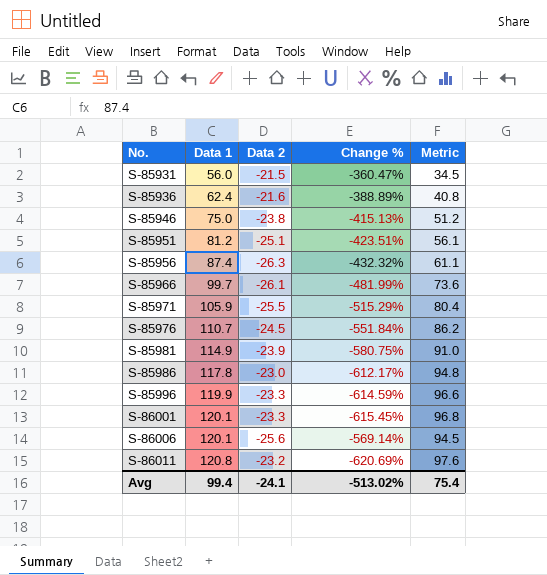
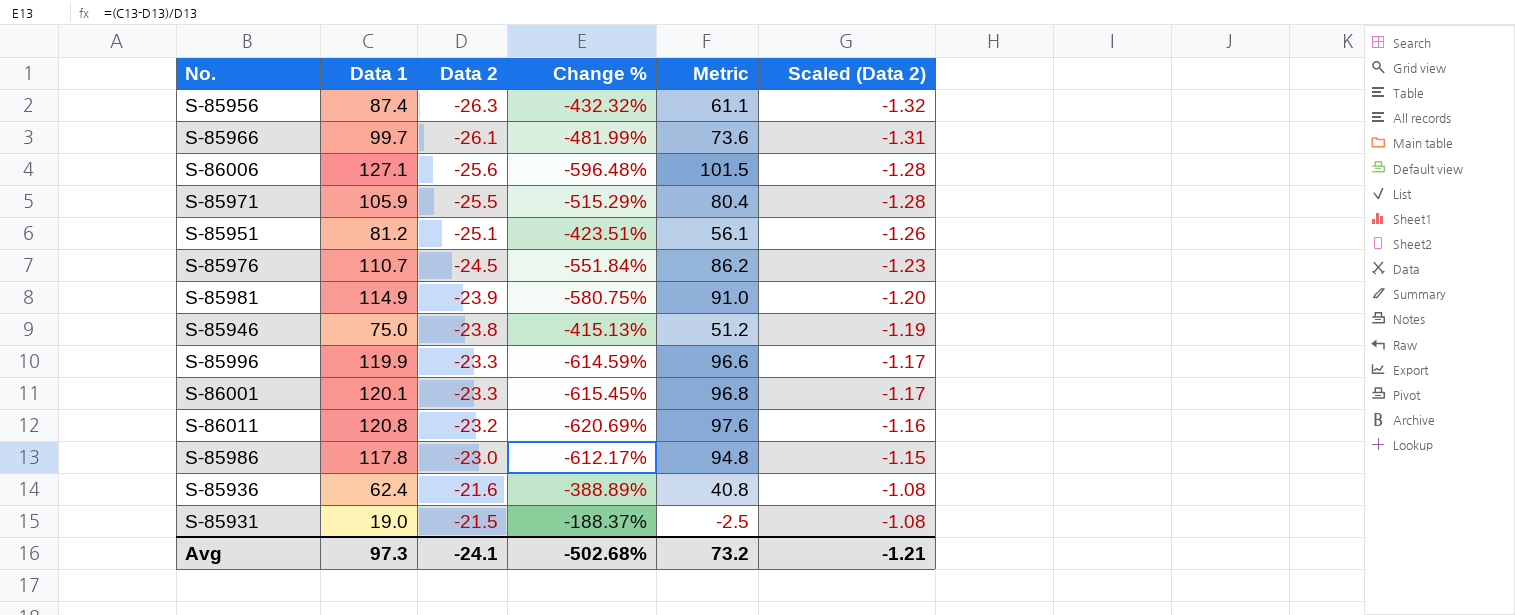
row order: No. ascending -> Data 2 ascending
column Scaled (Data 2) | formula: none -> [Data 2] * 0.05
S-86006 | Data 1: 120.1 -> 127.1
S-86006 | Change %: -569.14% -> -596.48%
S-86006 | Metric: 94.5 -> 101.5
S-85931 | Data 1: 56.0 -> 19.0
S-85931 | Change %: -360.47% -> -188.37%
S-85931 | Metric: 34.5 -> -2.5
Avg | Data 1: 99.4 -> 97.3
Avg | Change %: -513.02% -> -502.68%
Avg | Metric: 75.4 -> 73.2

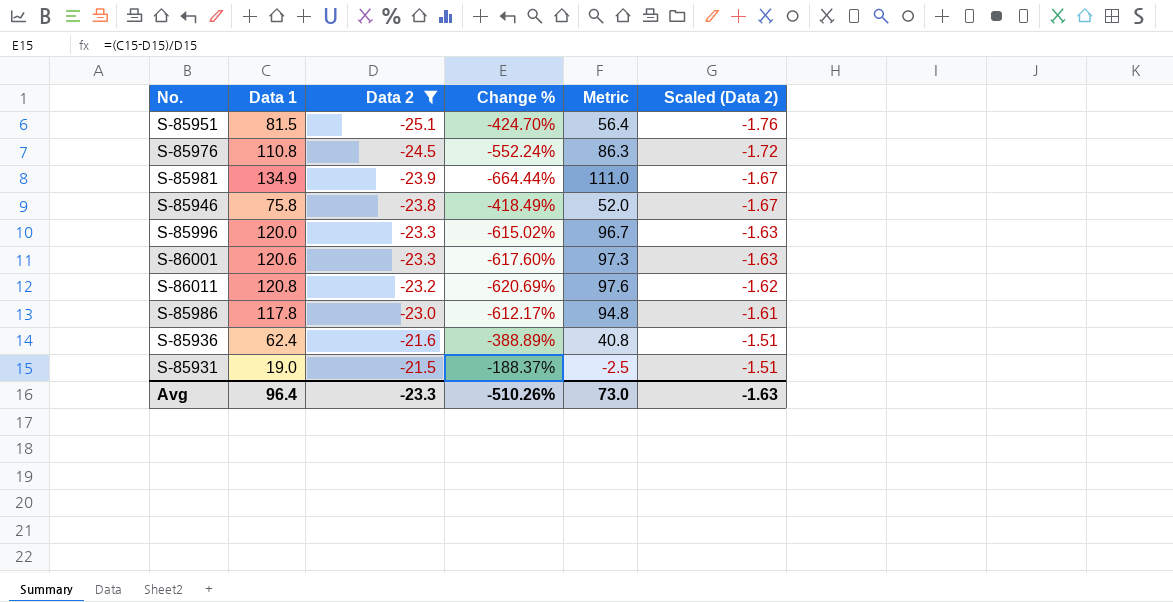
filter: none -> Data 2 >= -25.1
column Scaled (Data 2) | formula: [Data 2] * 0.05 -> [Data 2] * 0.07
S-85951 | Data 1: 81.2 -> 81.5
S-85951 | Change %: -423.51% -> -424.70%
S-85951 | Metric: 56.1 -> 56.4
S-85976 | Data 1: 110.7 -> 110.8
S-85976 | Change %: -551.84% -> -552.24%
S-85976 | Metric: 86.2 -> 86.3
S-85981 | Data 1: 114.9 -> 134.9
S-85981 | Change %: -580.75% -> -664.44%
S-85981 | Metric: 91.0 -> 111.0
S-85946 | Data 1: 75.0 -> 75.8
S-85946 | Change %: -415.13% -> -418.49%
S-85946 | Metric: 51.2 -> 52.0
S-85996 | Data 1: 119.9 -> 120.0
S-85996 | Change %: -614.59% -> -615.02%
S-85996 | Metric: 96.6 -> 96.7
S-86001 | Data 1: 120.1 -> 120.6
S-86001 | Change %: -615.45% -> -617.60%
S-86001 | Metric: 96.8 -> 97.3
Avg | Data 1: 97.3 -> 96.4
Avg | Data 2: -24.1 -> -23.3
Avg | Change %: -502.68% -> -510.26%
Avg | Metric: 73.2 -> 73.0
Avg | Scaled (Data 2): -1.21 -> -1.63

